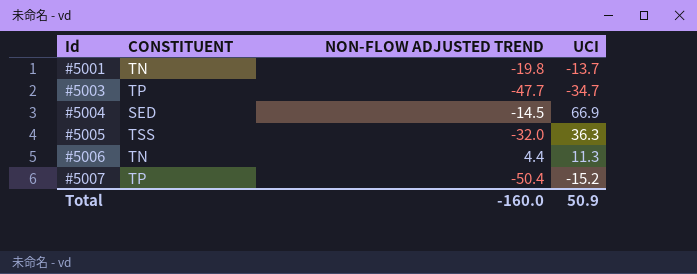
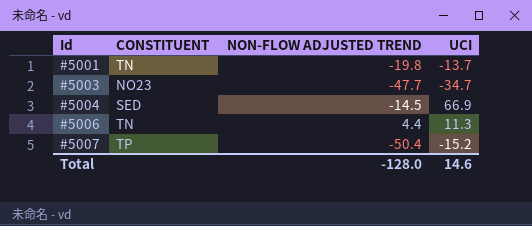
row #5005: TSS | -32.0 | 36.3 -> none
#5003 | CONSTITUENT: TP -> NO23
Total | NON-FLOW ADJUSTED TREND: -160.0 -> -128.0
Total | UCI: 50.9 -> 14.6

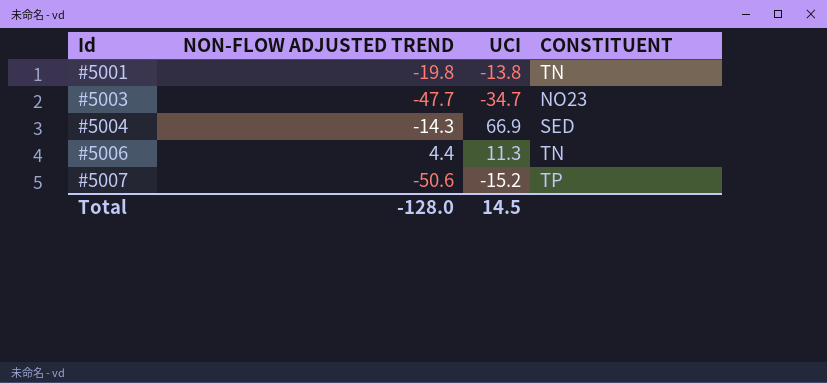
column CONSTITUENT | position: 2 -> 4
#5001 | UCI: -13.7 -> -13.8
#5004 | NON-FLOW ADJUSTED TREND: -14.5 -> -14.3
#5007 | NON-FLOW ADJUSTED TREND: -50.4 -> -50.6
Total | UCI: 14.6 -> 14.5

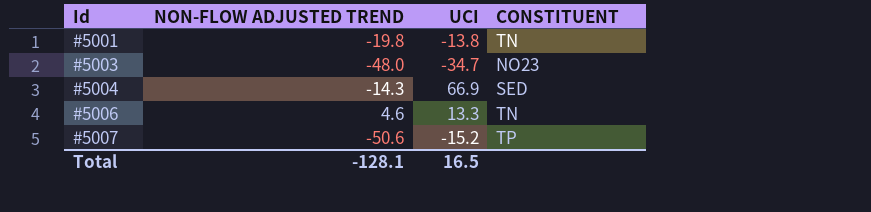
#5003 | NON-FLOW ADJUSTED TREND: -47.7 -> -48.0
#5006 | NON-FLOW ADJUSTED TREND: 4.4 -> 4.6
#5006 | UCI: 11.3 -> 13.3
Total | NON-FLOW ADJUSTED TREND: -128.0 -> -128.1
Total | UCI: 14.5 -> 16.5

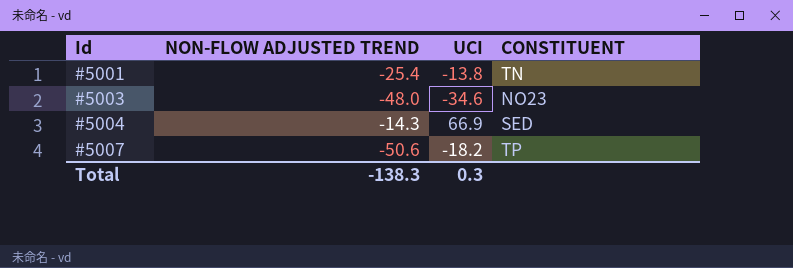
row #5006: 4.6 | 13.3 | TN -> none
#5001 | NON-FLOW ADJUSTED TREND: -19.8 -> -25.4
#5003 | UCI: -34.7 -> -34.6
#5007 | UCI: -15.2 -> -18.2
Total | NON-FLOW ADJUSTED TREND: -128.1 -> -138.3
Total | UCI: 16.5 -> 0.3

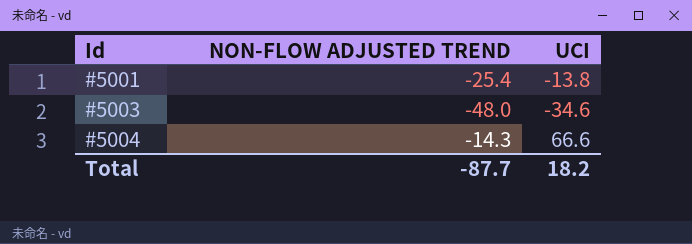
column CONSTITUENT | position: 4 -> none
row #5007: -50.6 | -18.2 | TP -> none
#5004 | UCI: 66.9 -> 66.6
Total | NON-FLOW ADJUSTED TREND: -138.3 -> -87.7
Total | UCI: 0.3 -> 18.2

